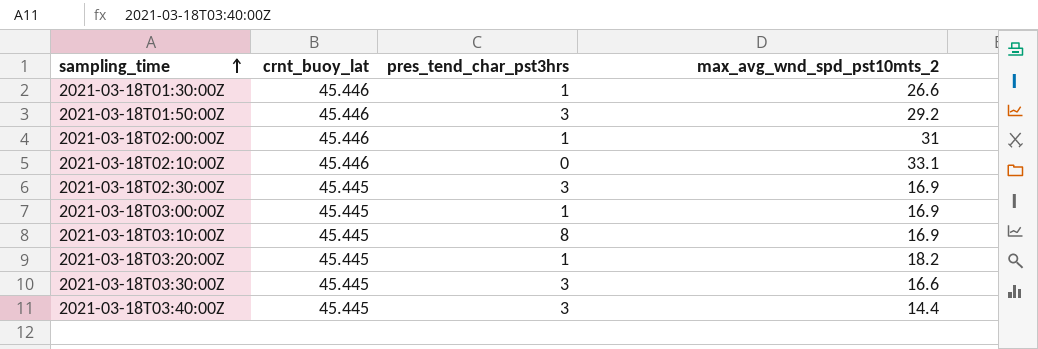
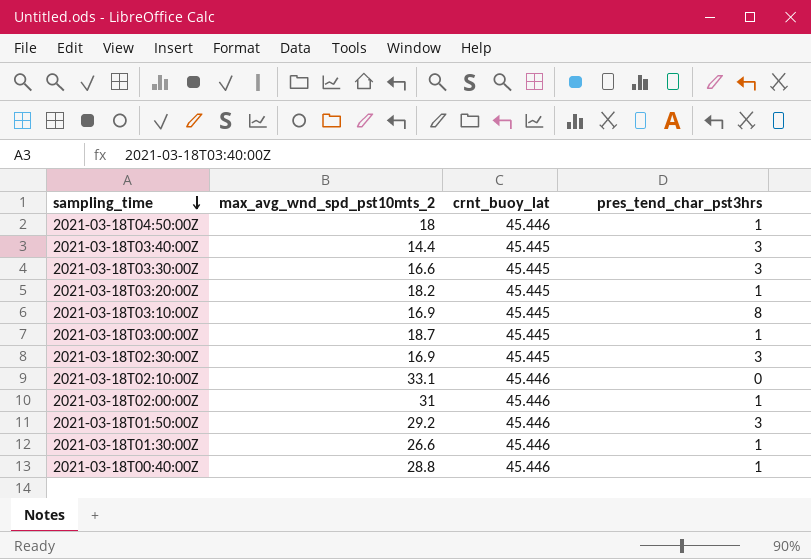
row order: sampling_time ascending -> sampling_time descending
column max_avg_wnd_spd_pst10mts_2 | position: 4 -> 2
row 2021-03-18T04:50:00Z: none -> 18 | 45.446 | 1
2021-03-18T03:00:00Z | max_avg_wnd_spd_pst10mts_2: 16.9 -> 18.7
row 2021-03-18T00:40:00Z: none -> 28.8 | 45.446 | 1

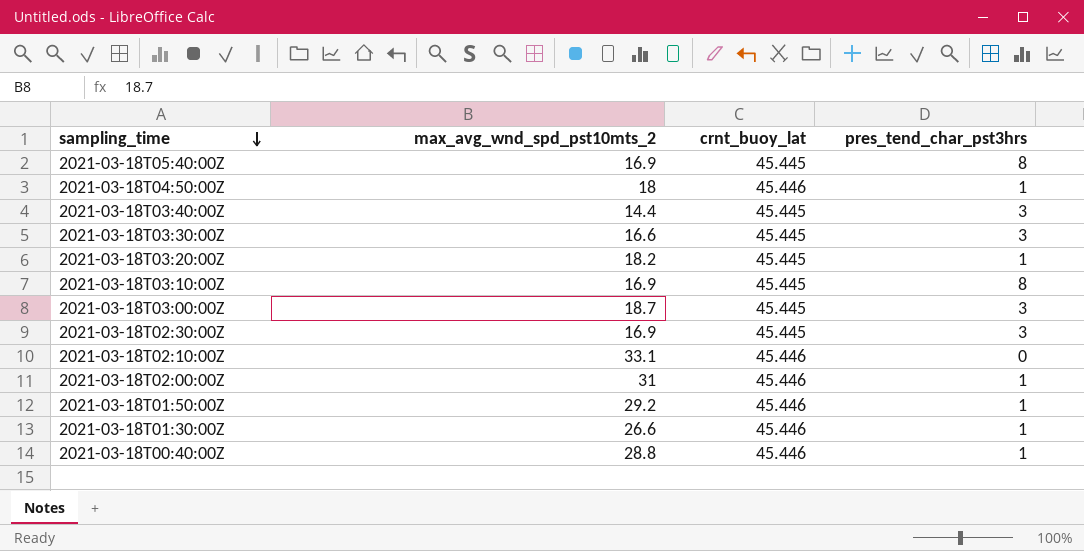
row 2021-03-18T05:40:00Z: none -> 16.9 | 45.445 | 8
2021-03-18T03:00:00Z | pres_tend_char_pst3hrs: 1 -> 3
2021-03-18T01:50:00Z | pres_tend_char_pst3hrs: 3 -> 1

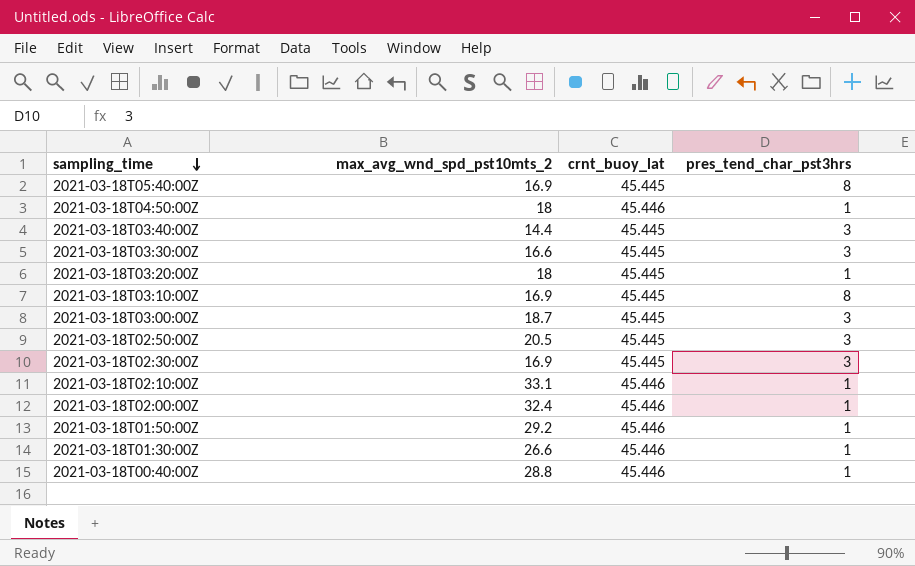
2021-03-18T03:20:00Z | max_avg_wnd_spd_pst10mts_2: 18.2 -> 18
row 2021-03-18T02:50:00Z: none -> 20.5 | 45.445 | 3
2021-03-18T02:10:00Z | pres_tend_char_pst3hrs: 0 -> 1
2021-03-18T02:00:00Z | max_avg_wnd_spd_pst10mts_2: 31 -> 32.4

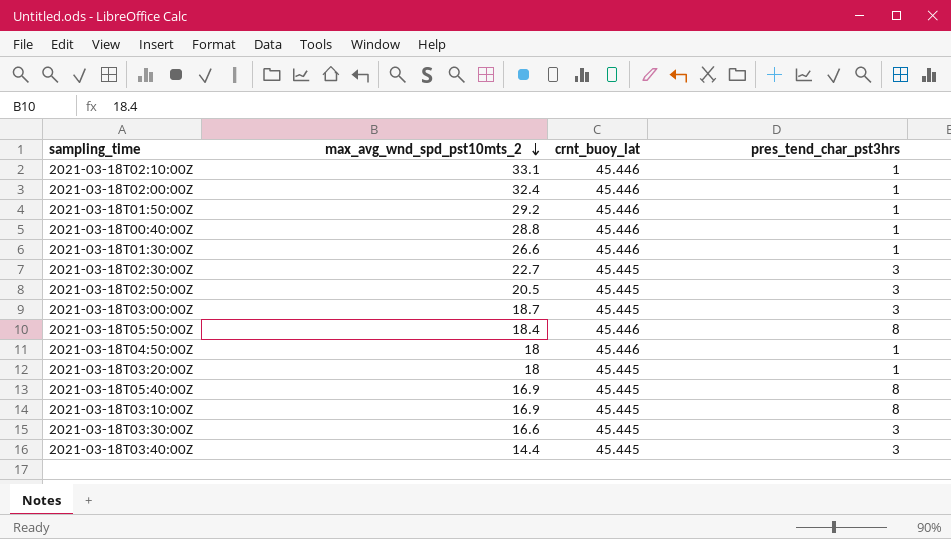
row order: sampling_time descending -> max_avg_wnd_spd_pst10mts_2 descending
2021-03-18T02:30:00Z | max_avg_wnd_spd_pst10mts_2: 16.9 -> 22.7
row 2021-03-18T05:50:00Z: none -> 18.4 | 45.446 | 8

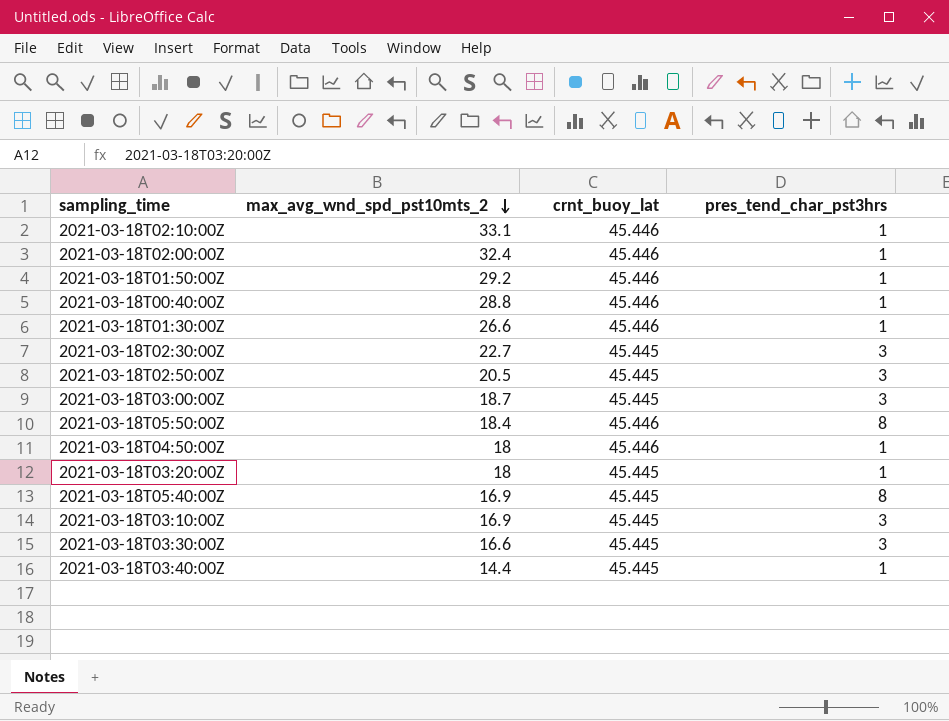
2021-03-18T03:10:00Z | pres_tend_char_pst3hrs: 8 -> 3
2021-03-18T03:40:00Z | pres_tend_char_pst3hrs: 3 -> 1

